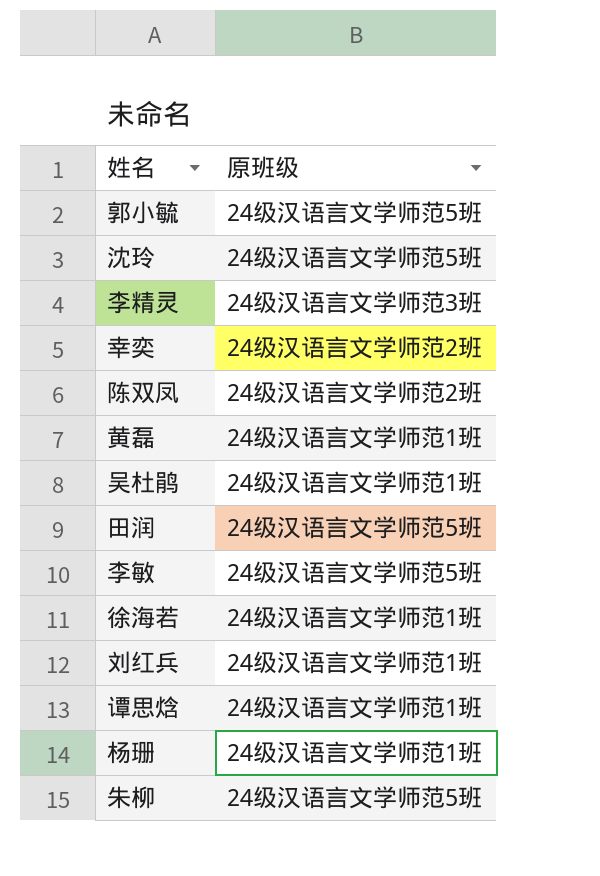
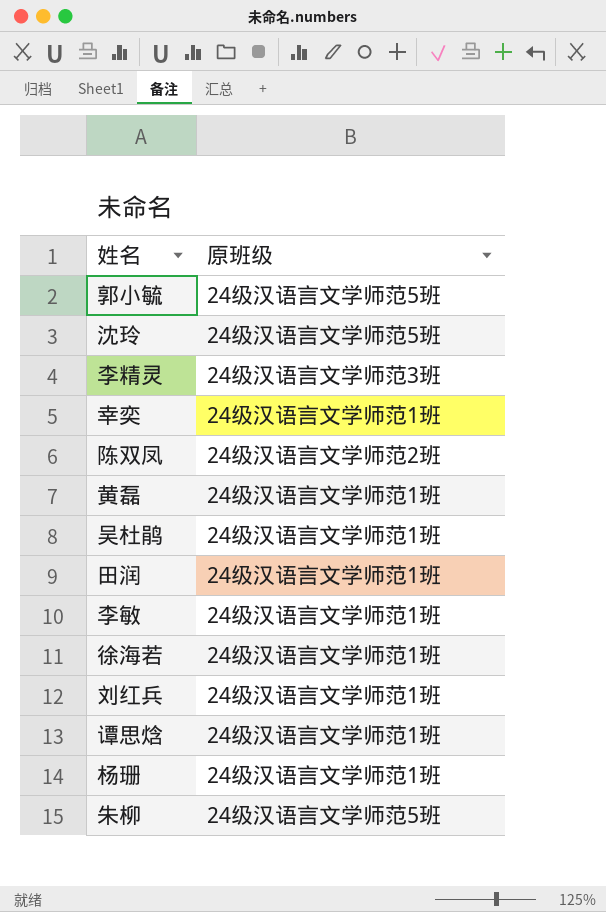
幸奕 | 原班级: 24级汉语言文学师范2班 -> 24级汉语言文学师范1班
田润 | 原班级: 24级汉语言文学师范5班 -> 24级汉语言文学师范1班
李敏 | 原班级: 24级汉语言文学师范5班 -> 24级汉语言文学师范1班

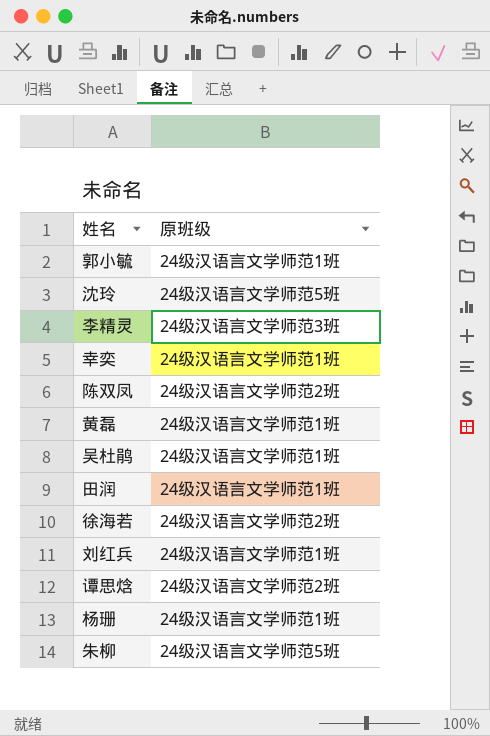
row 李敏: 24级汉语言文学师范1班 -> none
郭小毓 | 原班级: 24级汉语言文学师范5班 -> 24级汉语言文学师范1班
徐海若 | 原班级: 24级汉语言文学师范1班 -> 24级汉语言文学师范2班
谭思焓 | 原班级: 24级汉语言文学师范1班 -> 24级汉语言文学师范2班

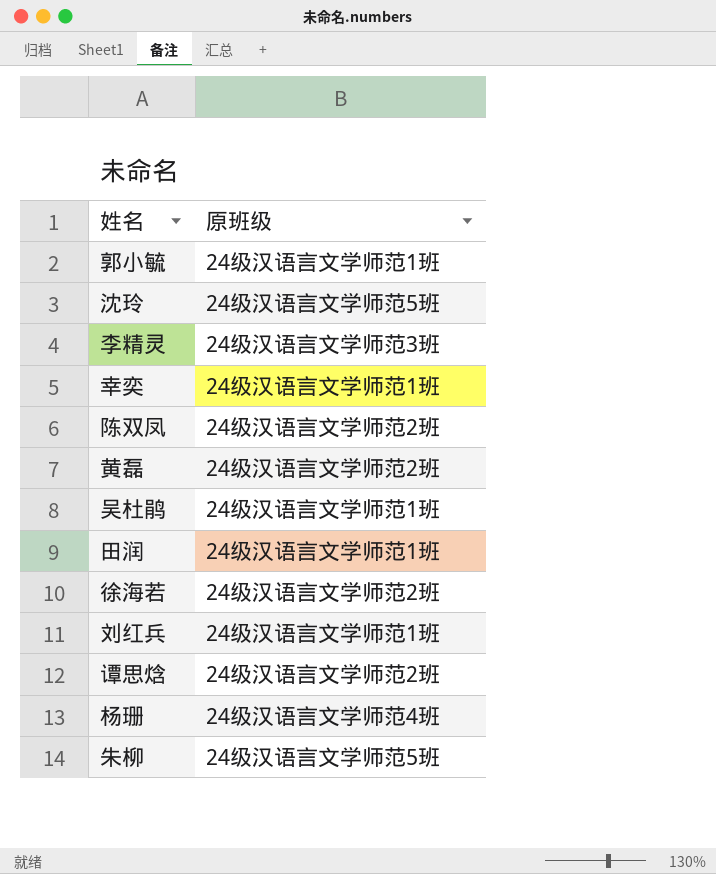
黄磊 | 原班级: 24级汉语言文学师范1班 -> 24级汉语言文学师范2班
杨珊 | 原班级: 24级汉语言文学师范1班 -> 24级汉语言文学师范4班

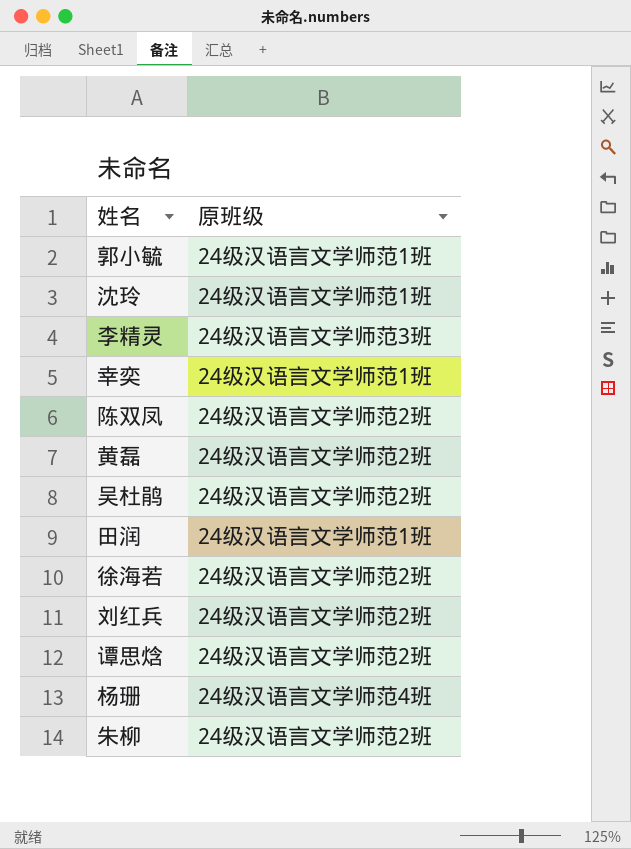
沈玲 | 原班级: 24级汉语言文学师范5班 -> 24级汉语言文学师范1班
吴杜鹃 | 原班级: 24级汉语言文学师范1班 -> 24级汉语言文学师范2班
刘红兵 | 原班级: 24级汉语言文学师范1班 -> 24级汉语言文学师范2班
朱柳 | 原班级: 24级汉语言文学师范5班 -> 24级汉语言文学师范2班

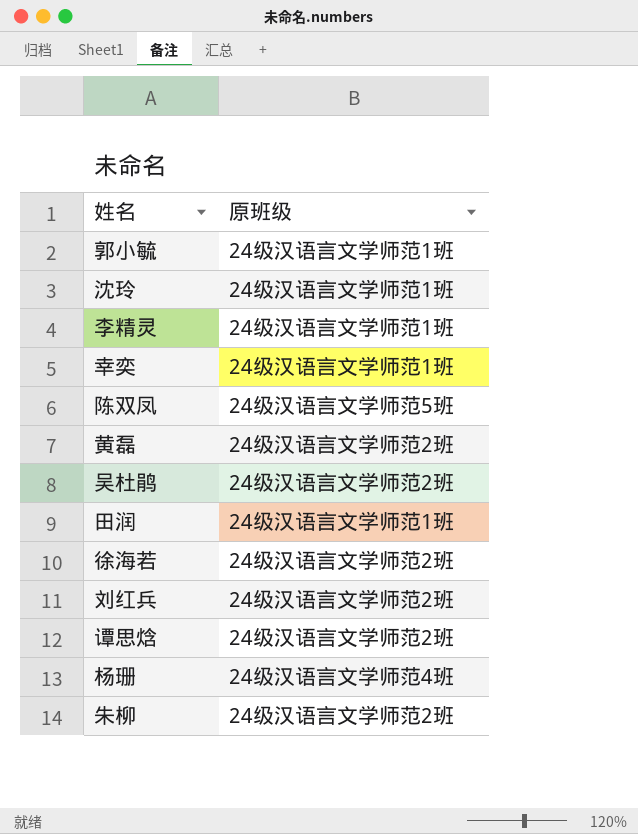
李精灵 | 原班级: 24级汉语言文学师范3班 -> 24级汉语言文学师范1班
陈双凤 | 原班级: 24级汉语言文学师范2班 -> 24级汉语言文学师范5班

